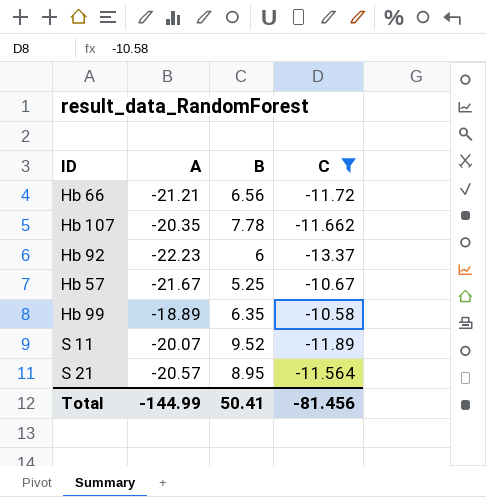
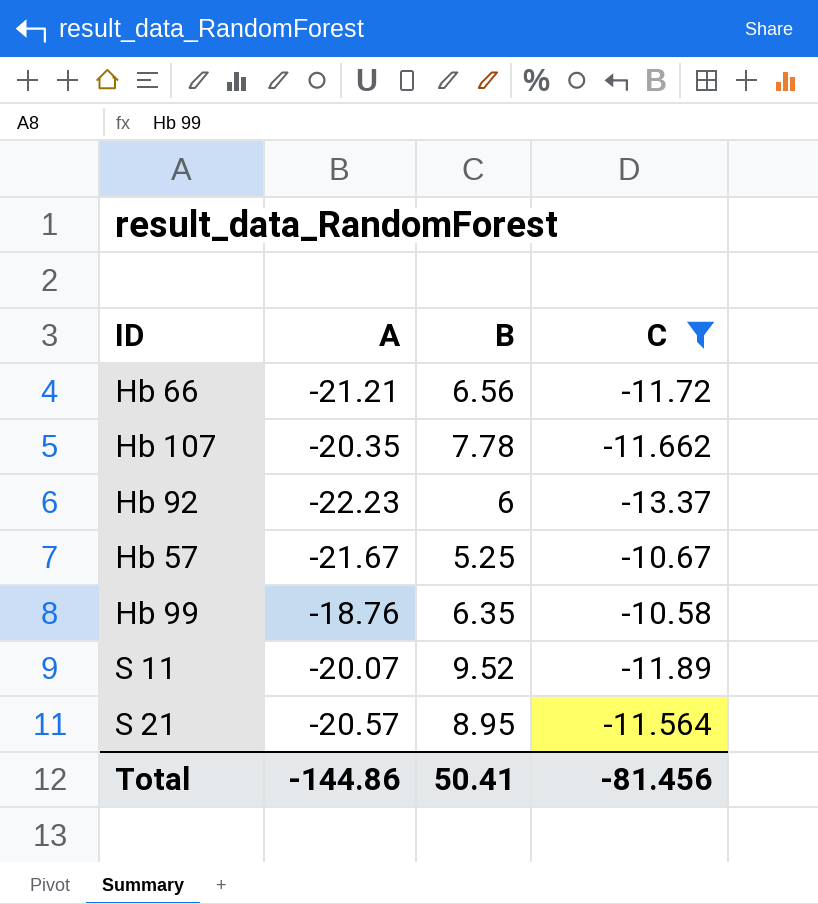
Hb 99 | A: -18.89 -> -18.76
Total | A: -144.99 -> -144.86

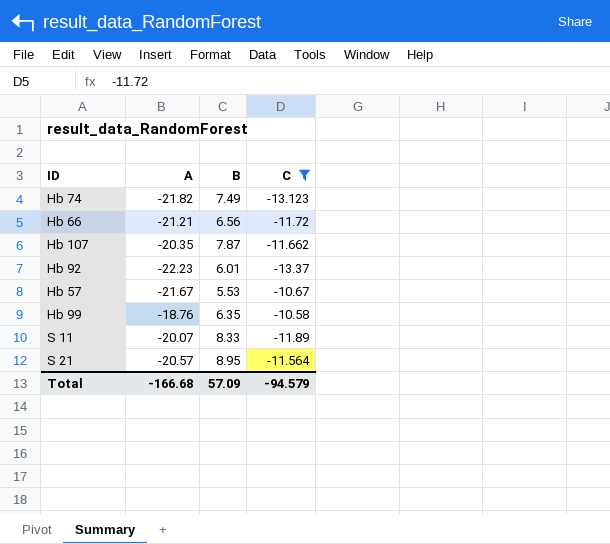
row Hb 74: none -> -21.82 | 7.49 | -13.123
Hb 107 | B: 7.78 -> 7.87
Hb 92 | B: 6 -> 6.01
Hb 57 | B: 5.25 -> 5.53
S 11 | B: 9.52 -> 8.33
Total | A: -144.86 -> -166.68
Total | B: 50.41 -> 57.09
Total | C: -81.456 -> -94.579

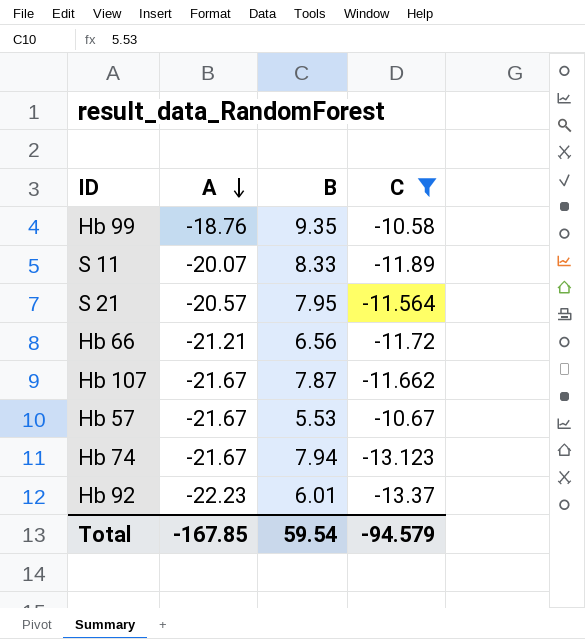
row order: none -> A descending
Hb 99 | B: 6.35 -> 9.35
S 21 | B: 8.95 -> 7.95
Hb 107 | A: -20.35 -> -21.67
Hb 74 | A: -21.82 -> -21.67
Hb 74 | B: 7.49 -> 7.94
Total | A: -166.68 -> -167.85
Total | B: 57.09 -> 59.54

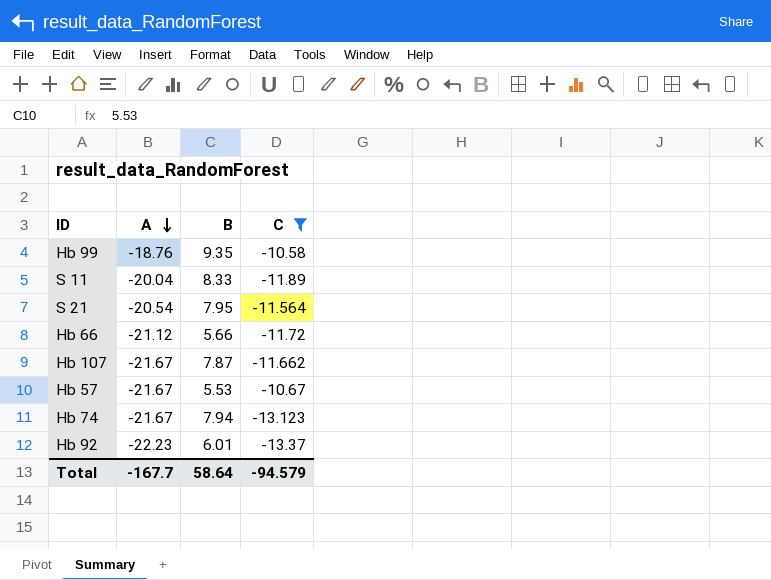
S 11 | A: -20.07 -> -20.04
S 21 | A: -20.57 -> -20.54
Hb 66 | A: -21.21 -> -21.12
Hb 66 | B: 6.56 -> 5.66
Total | A: -167.85 -> -167.7
Total | B: 59.54 -> 58.64

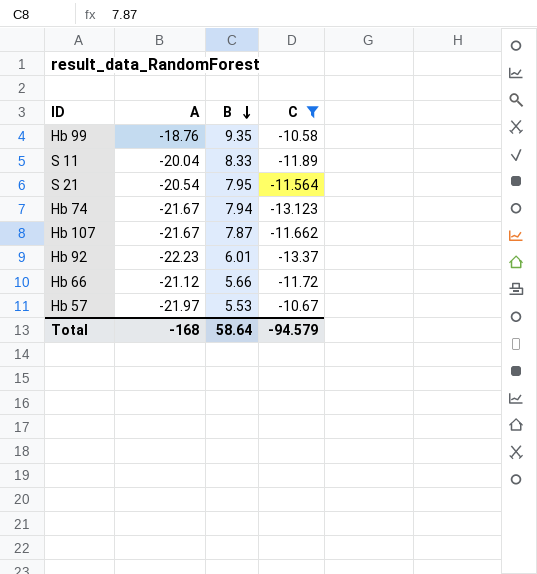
row order: A descending -> B descending
Hb 57 | A: -21.67 -> -21.97
Total | A: -167.7 -> -168

